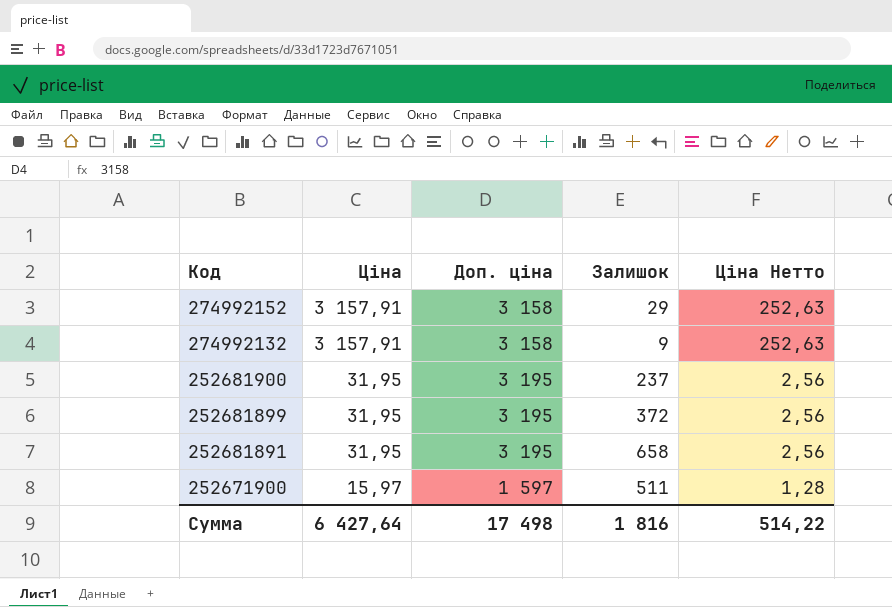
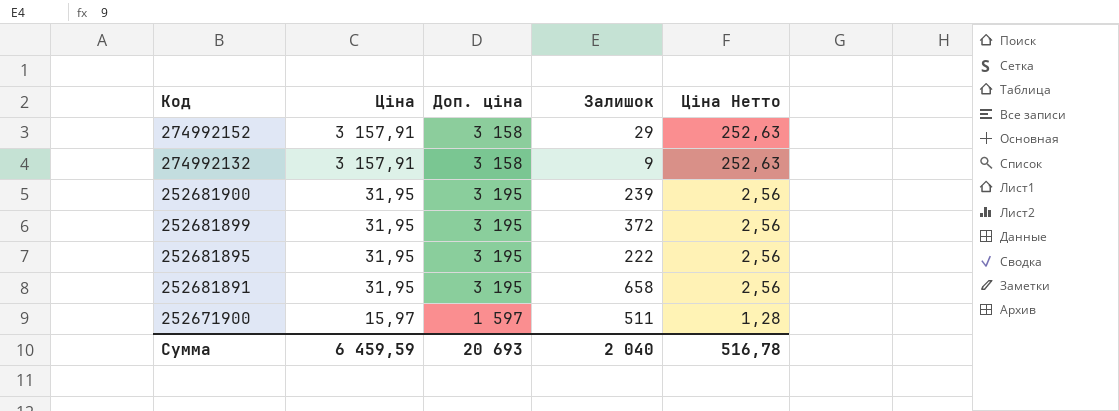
252681900 | Залишок: 237 -> 239
row 252681895: none -> 31,95 | 3 195 | 222 | 2,56
Сумма | Ціна: 6 427,64 -> 6 459,59
Сумма | Доп. ціна: 17 498 -> 20 693
Сумма | Залишок: 1 816 -> 2 040
Сумма | Ціна Нетто: 514,22 -> 516,78

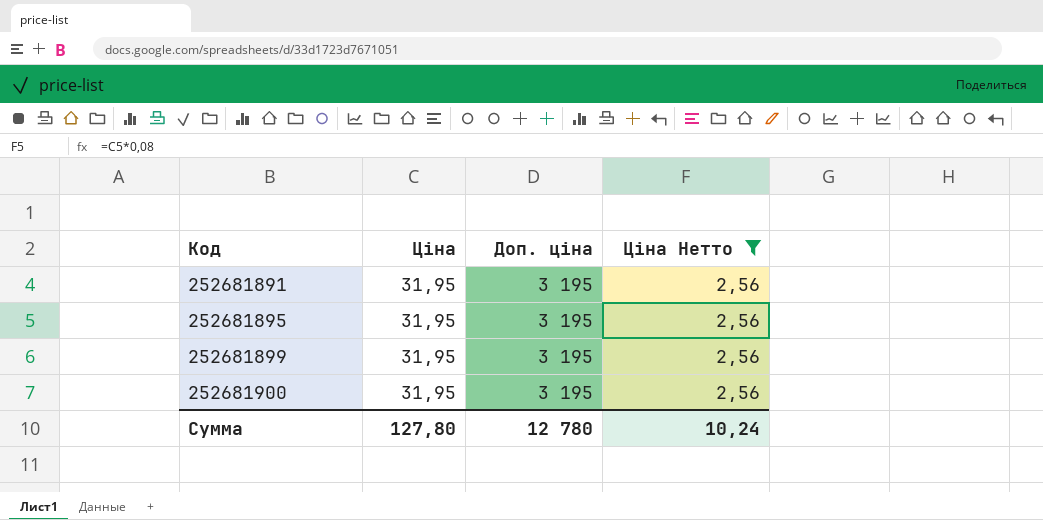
filter: none -> Ціна Нетто = 2,56
row order: Код descending -> Код ascending
column Залишок | position: 4 -> none
Сумма | Ціна: 6 459,59 -> 127,80
Сумма | Доп. ціна: 20 693 -> 12 780
Сумма | Ціна Нетто: 516,78 -> 10,24

